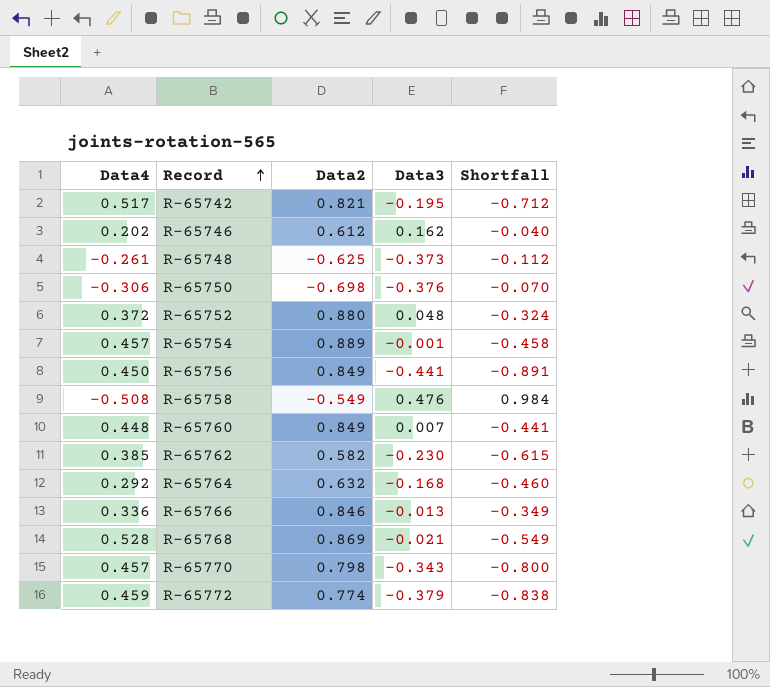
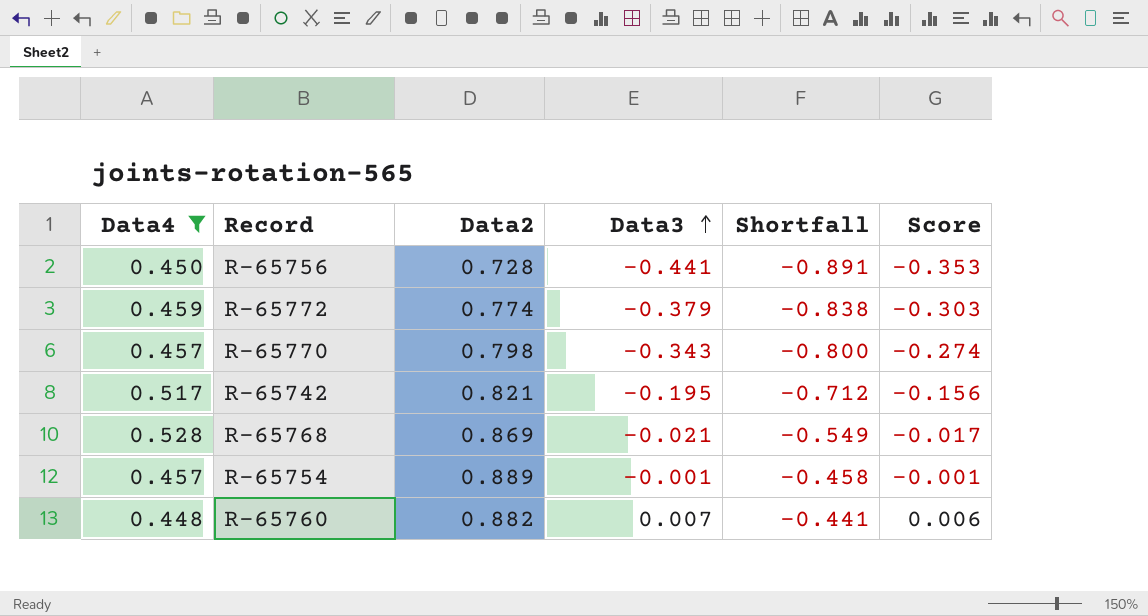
filter: none -> Data4 >= 0.448
row order: Record ascending -> Data3 ascending
column Score | formula: none -> [Data3] * 0.8
R-65756 | Data2: 0.849 -> 0.728
R-65760 | Data2: 0.849 -> 0.882

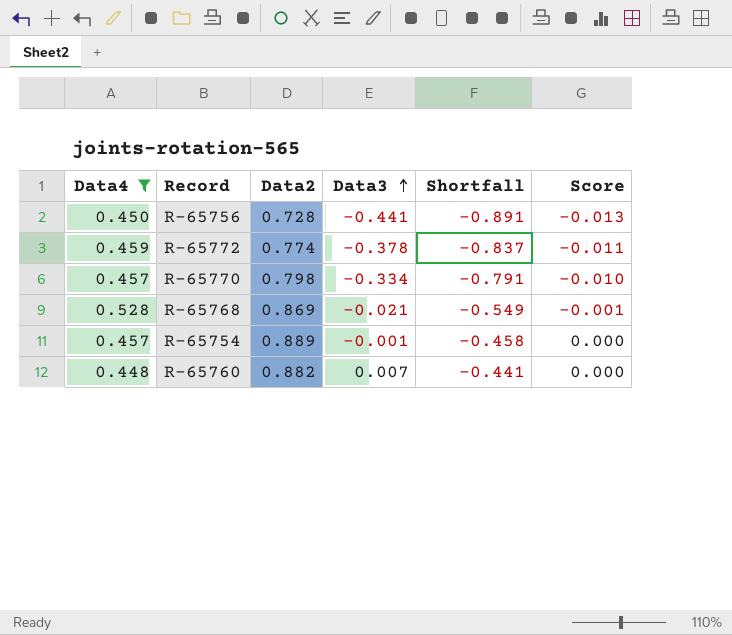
column Score | formula: [Data3] * 0.8 -> [Data3] * 0.03
row R-65742: 0.517 | 0.821 | -0.195 | -0.712 | -0.156 -> none
R-65772 | Data3: -0.379 -> -0.378
R-65772 | Shortfall: -0.838 -> -0.837
R-65770 | Data3: -0.343 -> -0.334
R-65770 | Shortfall: -0.800 -> -0.791

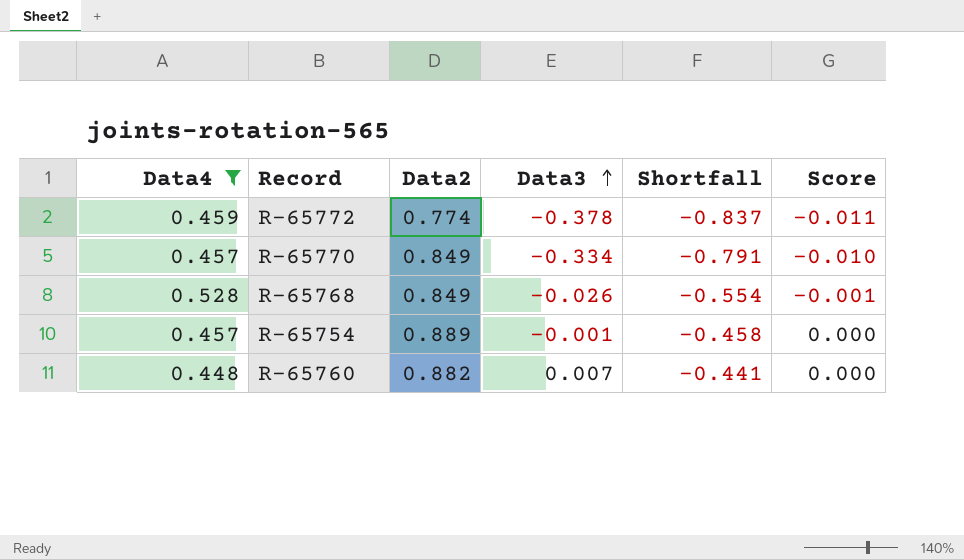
row R-65756: 0.450 | 0.728 | -0.441 | -0.891 | -0.013 -> none
R-65770 | Data2: 0.798 -> 0.849
R-65768 | Data2: 0.869 -> 0.849
R-65768 | Data3: -0.021 -> -0.026
R-65768 | Shortfall: -0.549 -> -0.554

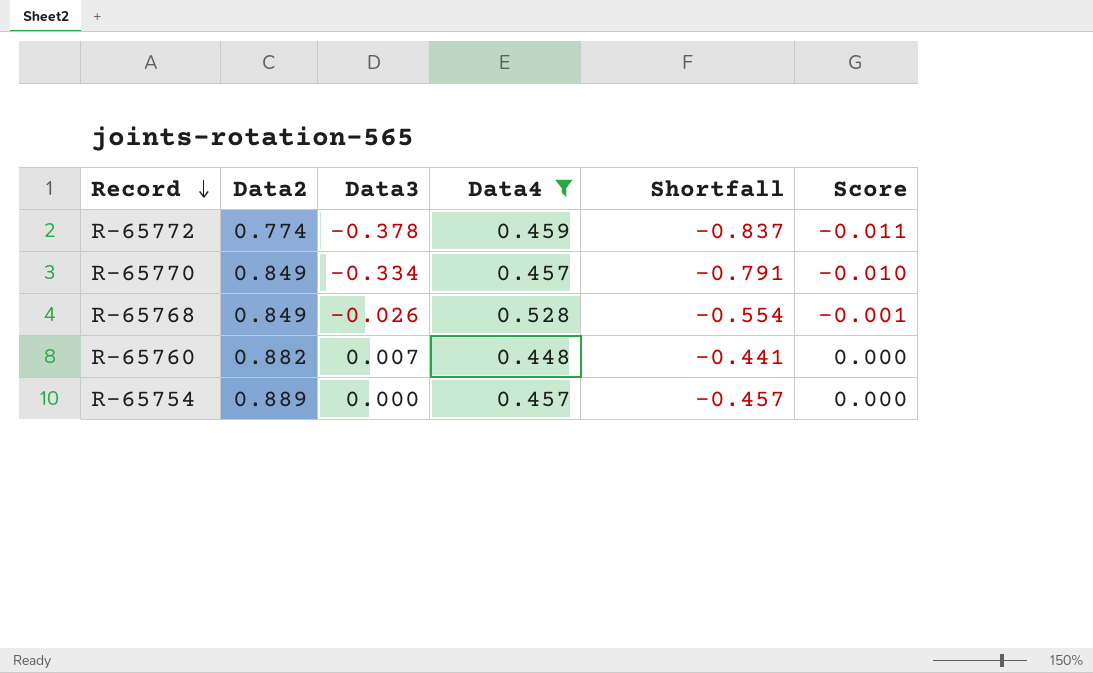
row order: Data3 ascending -> Record descending
column Data4 | position: 1 -> 4
R-65754 | Data3: -0.001 -> 0.000
R-65754 | Shortfall: -0.458 -> -0.457

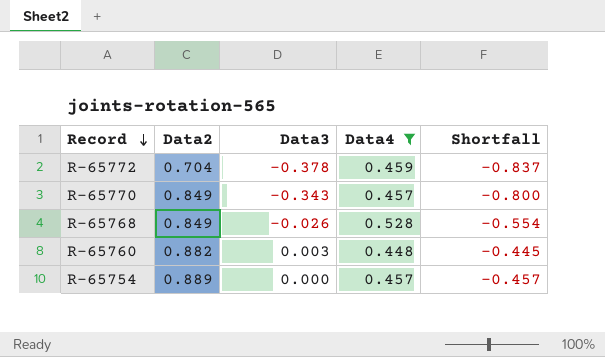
column Score | formula: [Data3] * 0.03 -> none
R-65772 | Data2: 0.774 -> 0.704
R-65770 | Data3: -0.334 -> -0.343
R-65770 | Shortfall: -0.791 -> -0.800
R-65760 | Data3: 0.007 -> 0.003
R-65760 | Shortfall: -0.441 -> -0.445

